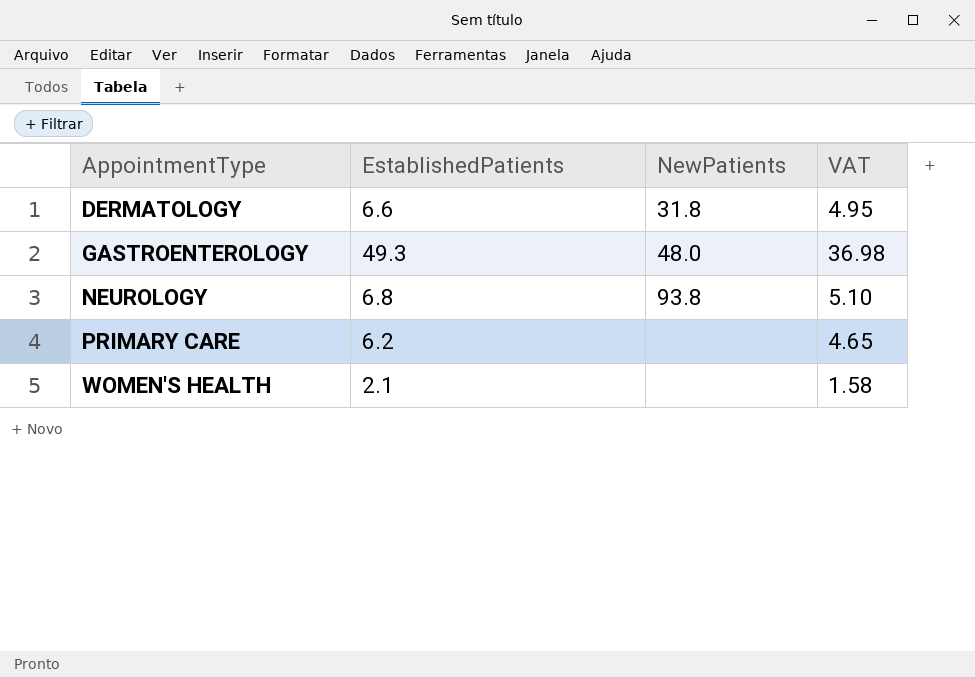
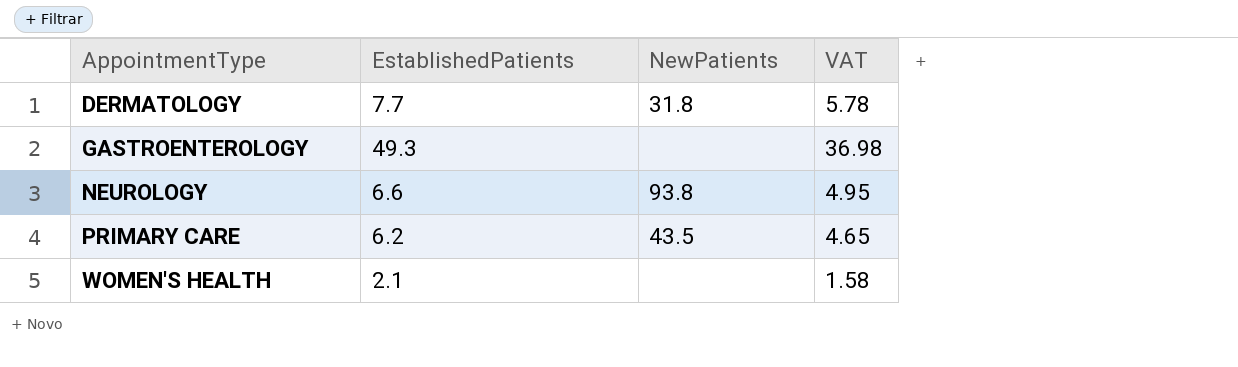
DERMATOLOGY | EstablishedPatients: 6.6 -> 7.7
DERMATOLOGY | VAT: 4.95 -> 5.78
GASTROENTEROLOGY | NewPatients: 48.0 -> none
NEUROLOGY | EstablishedPatients: 6.8 -> 6.6
NEUROLOGY | VAT: 5.10 -> 4.95
PRIMARY CARE | NewPatients: none -> 43.5

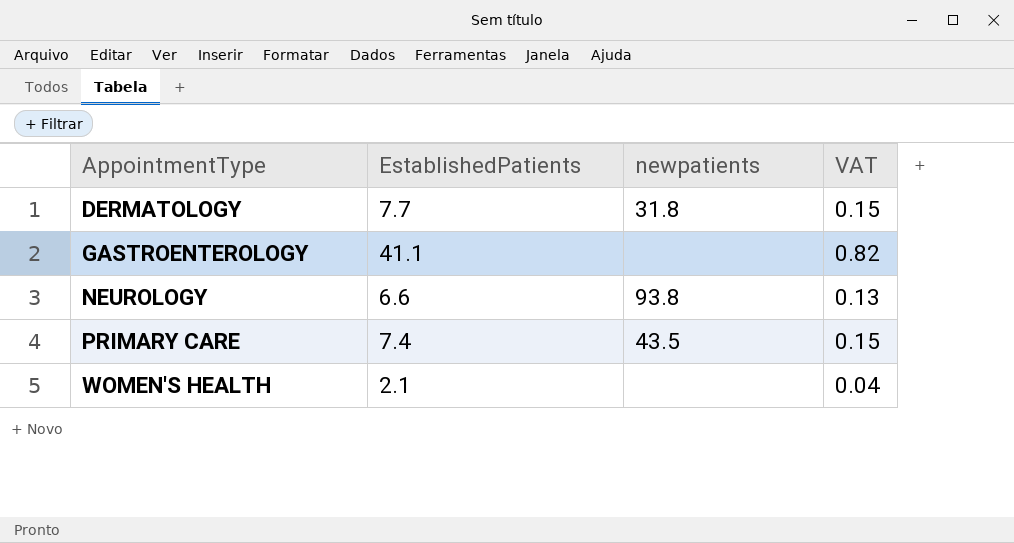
column name: NewPatients -> newpatients
column VAT | formula: [EstablishedPatients] * 0.75 -> [EstablishedPatients] * 0.02
GASTROENTEROLOGY | EstablishedPatients: 49.3 -> 41.1
PRIMARY CARE | EstablishedPatients: 6.2 -> 7.4

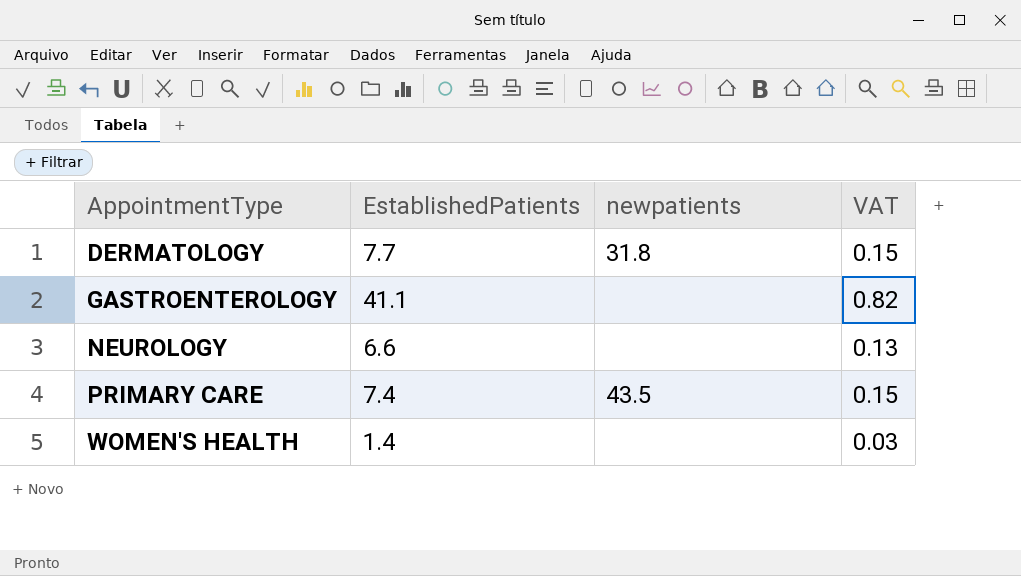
NEUROLOGY | newpatients: 93.8 -> none
WOMEN'S HEALTH | EstablishedPatients: 2.1 -> 1.4
WOMEN'S HEALTH | VAT: 0.04 -> 0.03

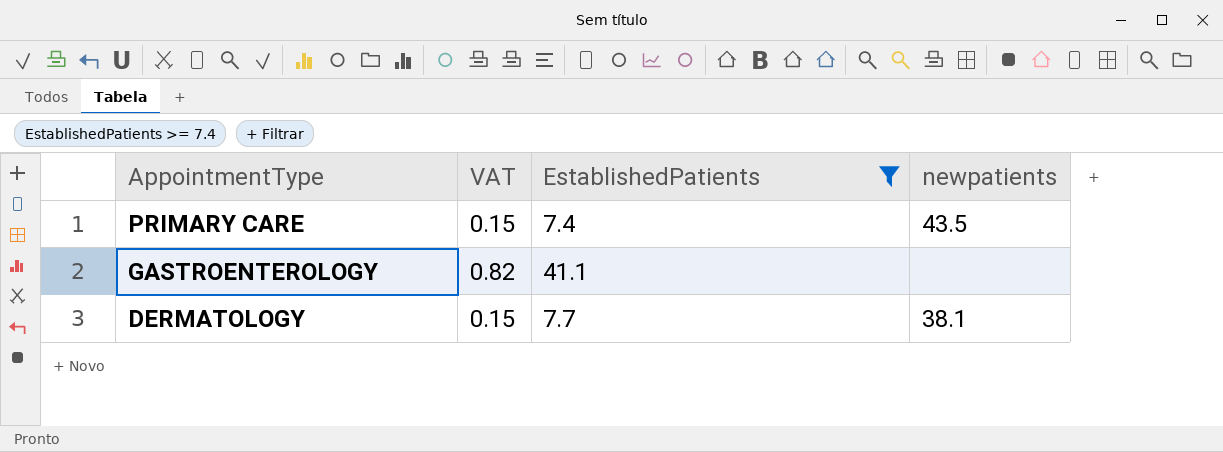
filter: none -> EstablishedPatients >= 7.4
row order: AppointmentType ascending -> AppointmentType descending
column VAT | position: 4 -> 2
DERMATOLOGY | newpatients: 31.8 -> 38.1

